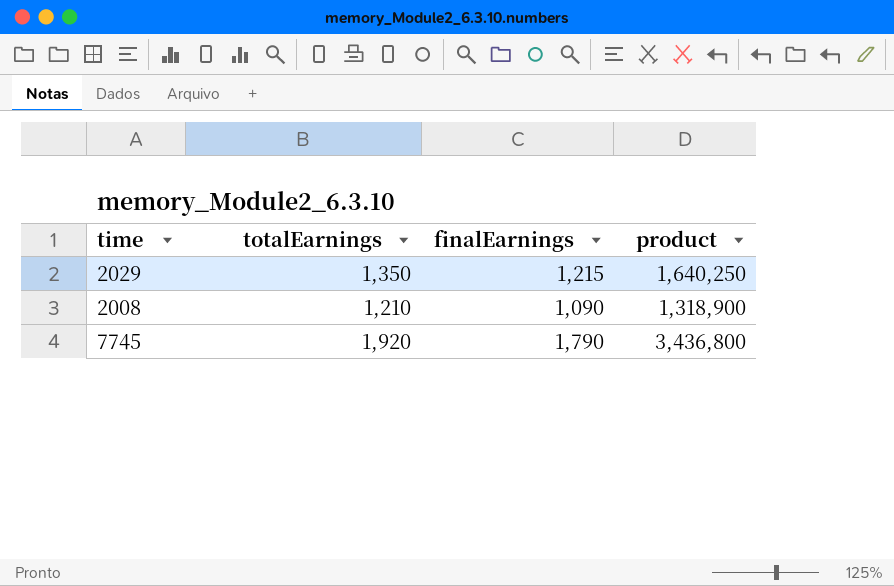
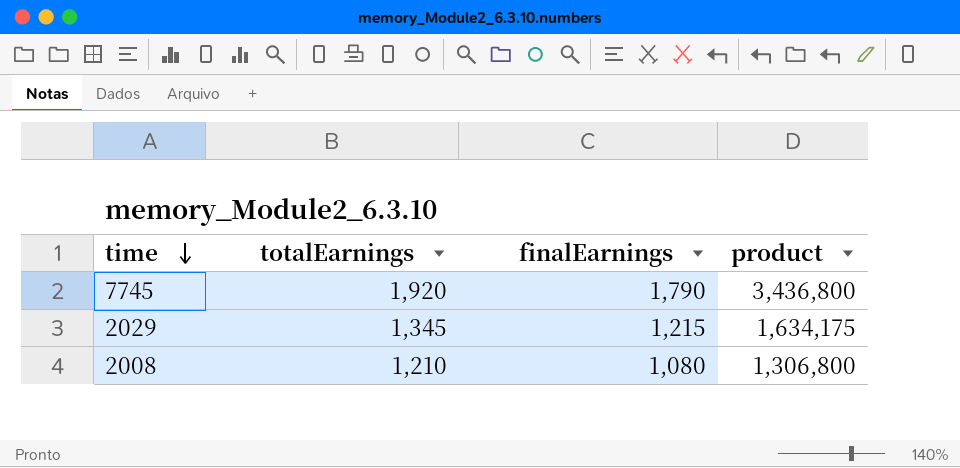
row order: none -> time descending
2029 | totalEarnings: 1,350 -> 1,345
2029 | product: 1,640,250 -> 1,634,175
2008 | finalEarnings: 1,090 -> 1,080
2008 | product: 1,318,900 -> 1,306,800

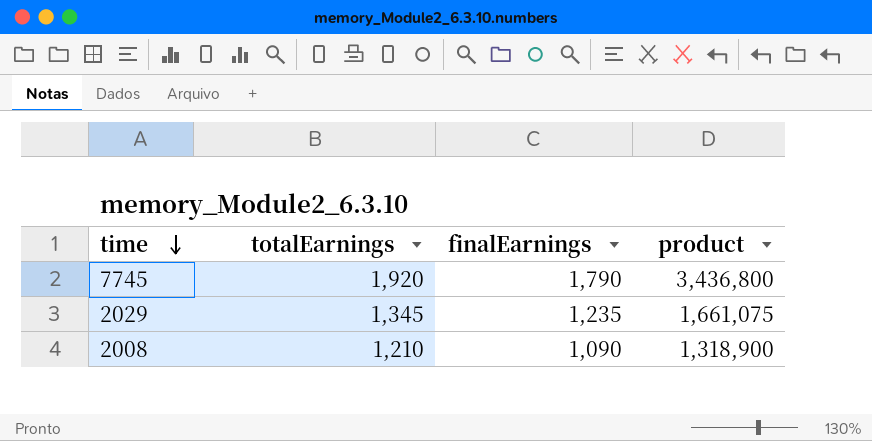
2029 | finalEarnings: 1,215 -> 1,235
2029 | product: 1,634,175 -> 1,661,075
2008 | finalEarnings: 1,080 -> 1,090
2008 | product: 1,306,800 -> 1,318,900

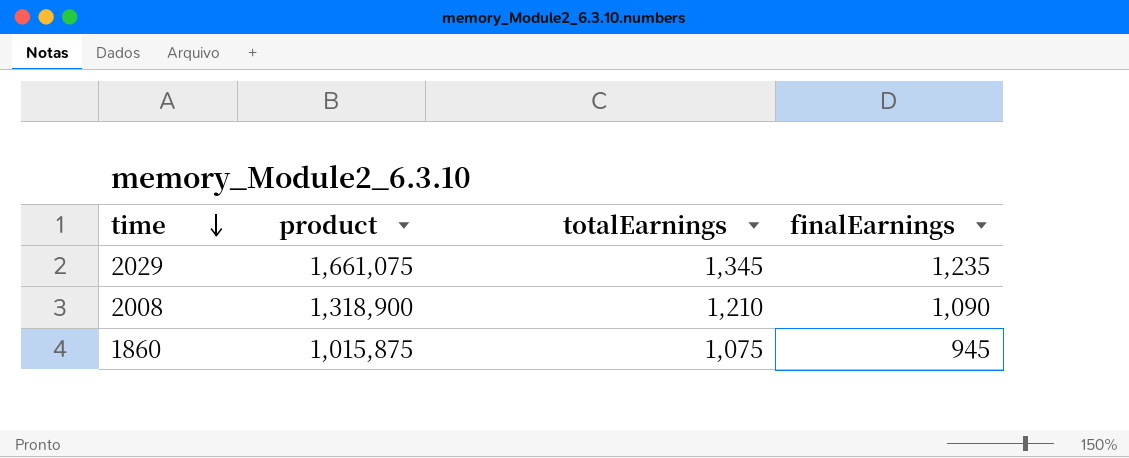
column product | position: 4 -> 2
row 7745: 1,920 | 1,790 | 3,436,800 -> none
row 1860: none -> 1,015,875 | 1,075 | 945

